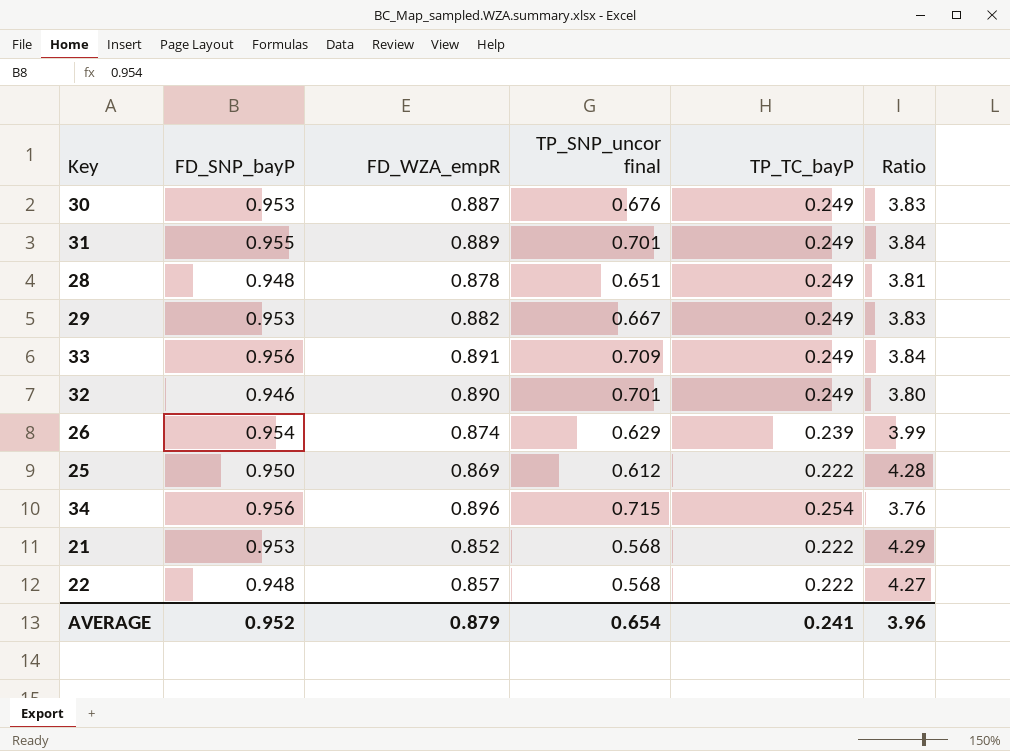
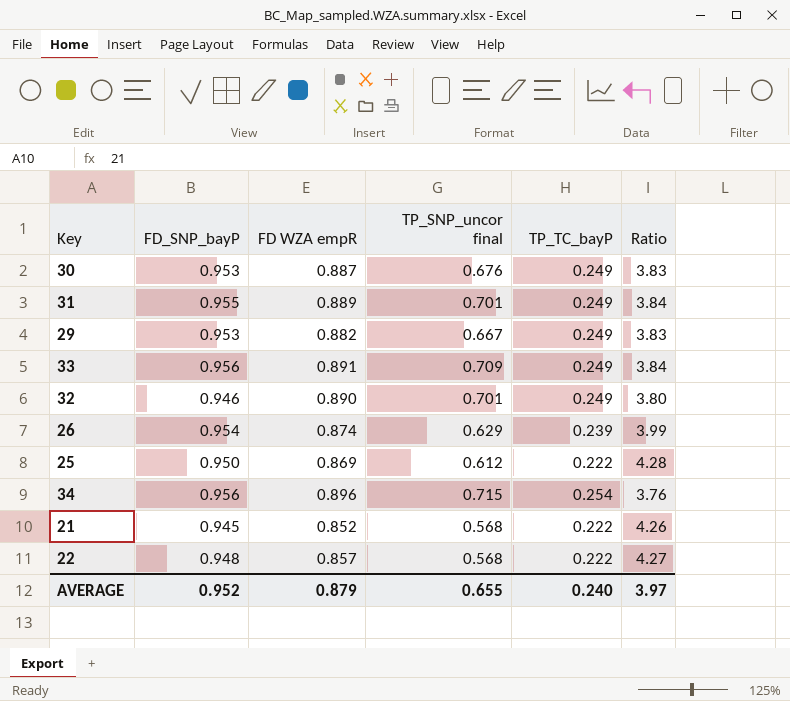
column name: FD_WZA_empR -> FD WZA empR
row 28: 0.948 | 0.878 | 0.651 | 0.249 | 3.81 -> none
21 | FD_SNP_bayP: 0.953 -> 0.945
21 | Ratio: 4.29 -> 4.26
AVERAGE | TP_SNP_uncor final: 0.654 -> 0.655
AVERAGE | TP_TC_bayP: 0.241 -> 0.240
AVERAGE | Ratio: 3.96 -> 3.97

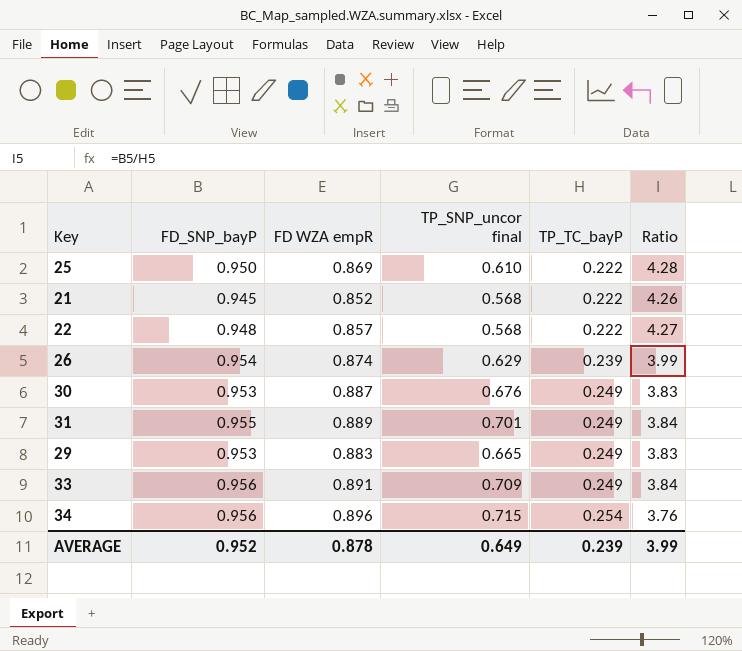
row order: none -> TP_TC_bayP ascending
row 32: 0.946 | 0.890 | 0.701 | 0.249 | 3.80 -> none
25 | TP_SNP_uncor final: 0.612 -> 0.610
29 | FD WZA empR: 0.882 -> 0.883
29 | TP_SNP_uncor final: 0.667 -> 0.665
AVERAGE | FD WZA empR: 0.879 -> 0.878
AVERAGE | TP_SNP_uncor final: 0.655 -> 0.649
AVERAGE | TP_TC_bayP: 0.240 -> 0.239
AVERAGE | Ratio: 3.97 -> 3.99

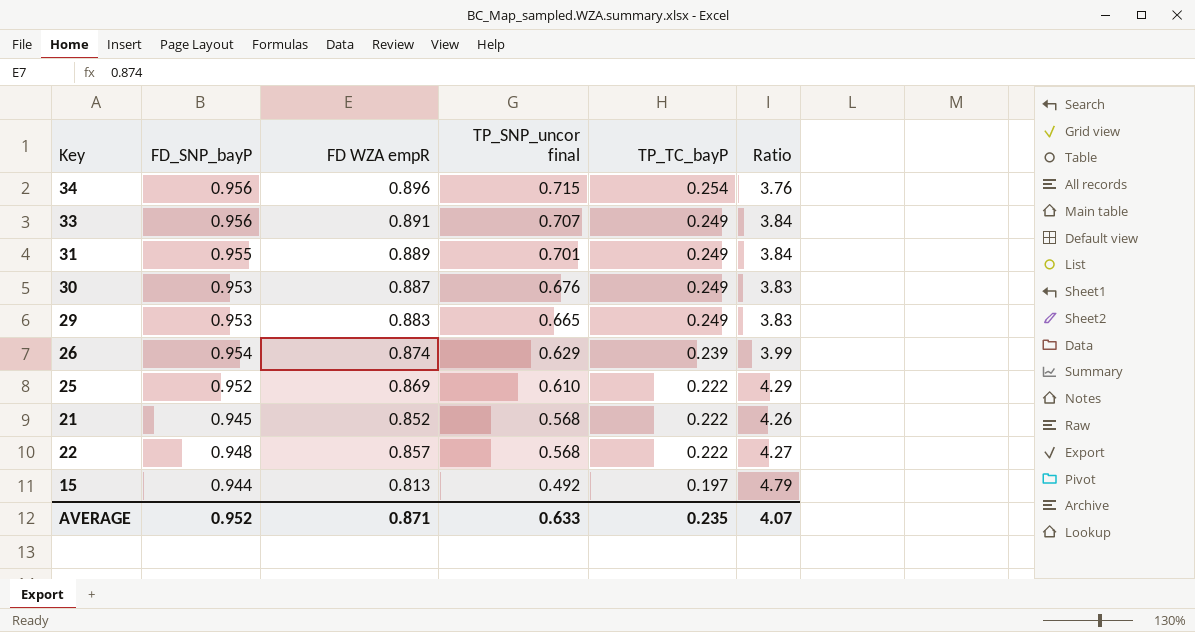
row order: TP_TC_bayP ascending -> TP_SNP_uncor final descending
33 | TP_SNP_uncor final: 0.709 -> 0.707
25 | FD_SNP_bayP: 0.950 -> 0.952
25 | Ratio: 4.28 -> 4.29
row 15: none -> 0.944 | 0.813 | 0.492 | 0.197 | 4.79
AVERAGE | FD WZA empR: 0.878 -> 0.871
AVERAGE | TP_SNP_uncor final: 0.649 -> 0.633
AVERAGE | TP_TC_bayP: 0.239 -> 0.235
AVERAGE | Ratio: 3.99 -> 4.07

